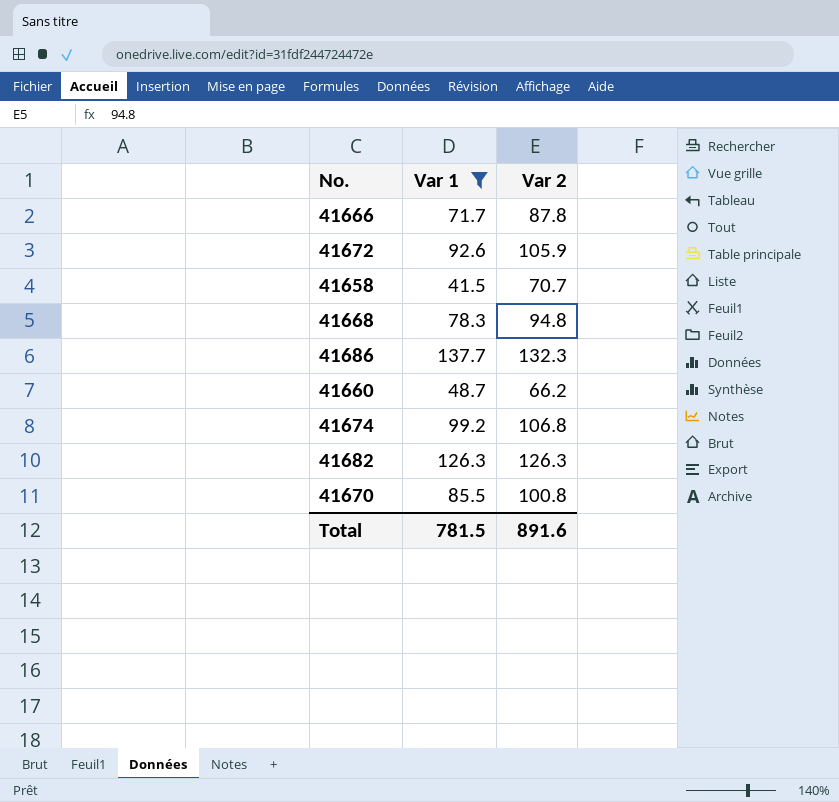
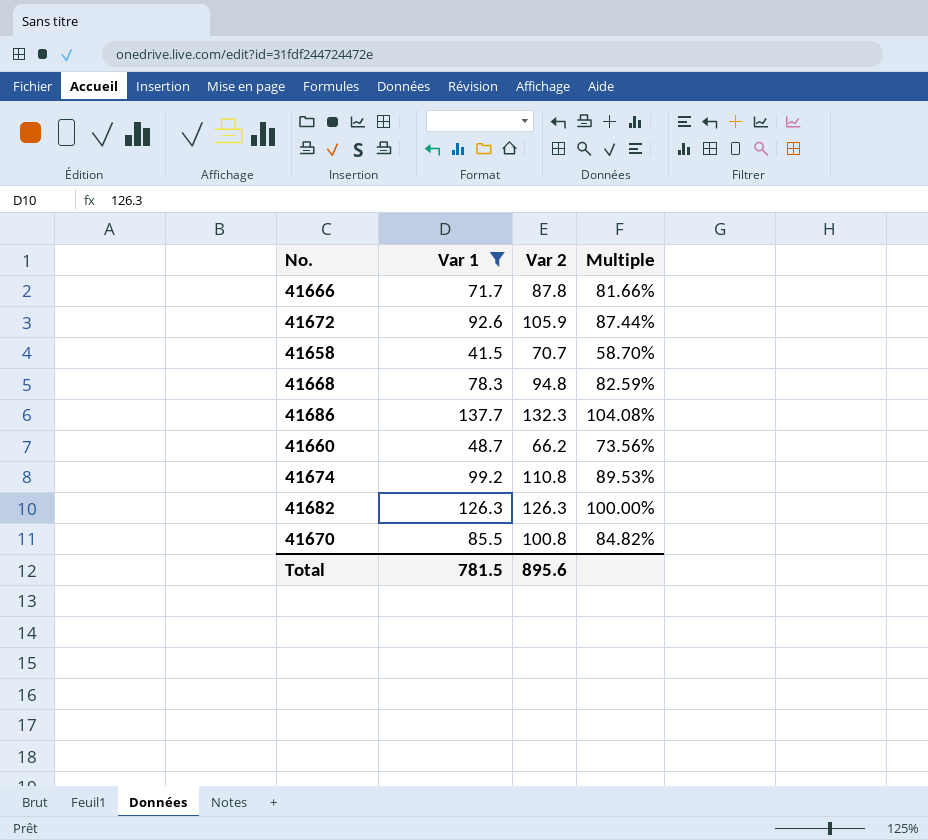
column Multiple | formula: none -> [Var 1] / [Var 2]
41674 | Var 2: 106.8 -> 110.8
Total | Var 2: 891.6 -> 895.6

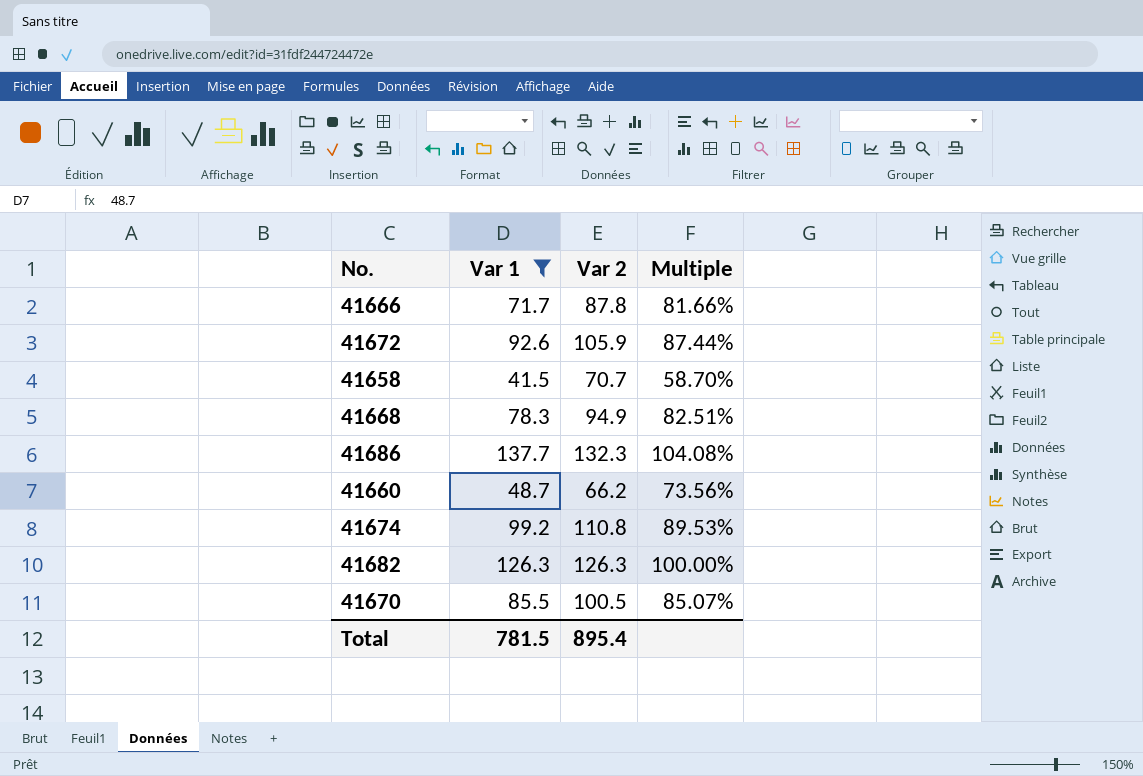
41668 | Var 2: 94.8 -> 94.9
41668 | Multiple: 82.59% -> 82.51%
41670 | Var 2: 100.8 -> 100.5
41670 | Multiple: 84.82% -> 85.07%
Total | Var 2: 895.6 -> 895.4

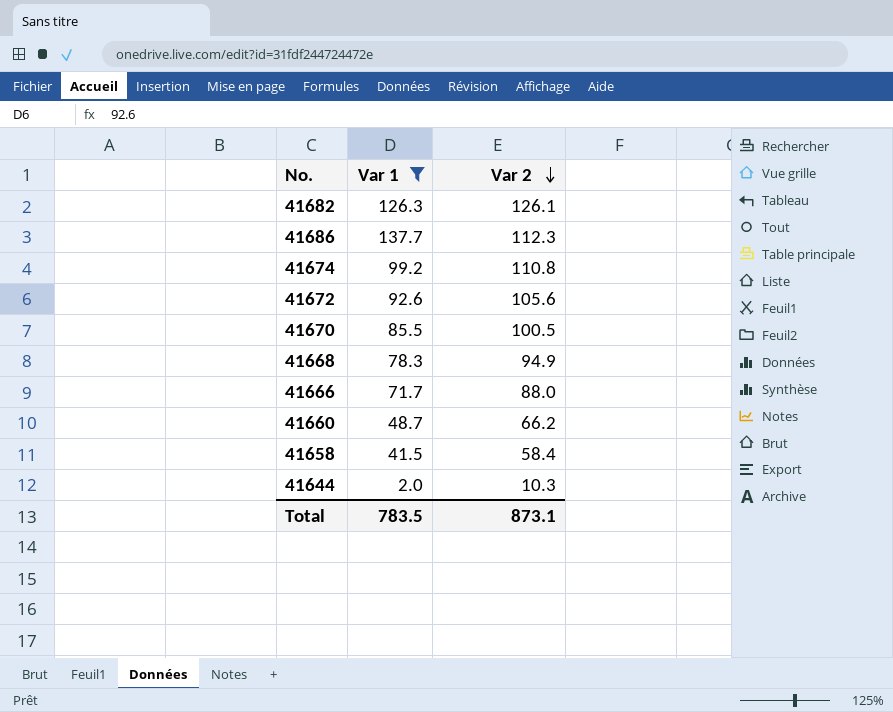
row order: none -> Var 2 descending
column Multiple | formula: [Var 1] / [Var 2] -> none
41682 | Var 2: 126.3 -> 126.1
41686 | Var 2: 132.3 -> 112.3
41672 | Var 2: 105.9 -> 105.6
41666 | Var 2: 87.8 -> 88.0
41658 | Var 2: 70.7 -> 58.4
row 41644: none -> 2.0 | 10.3
Total | Var 1: 781.5 -> 783.5
Total | Var 2: 895.4 -> 873.1

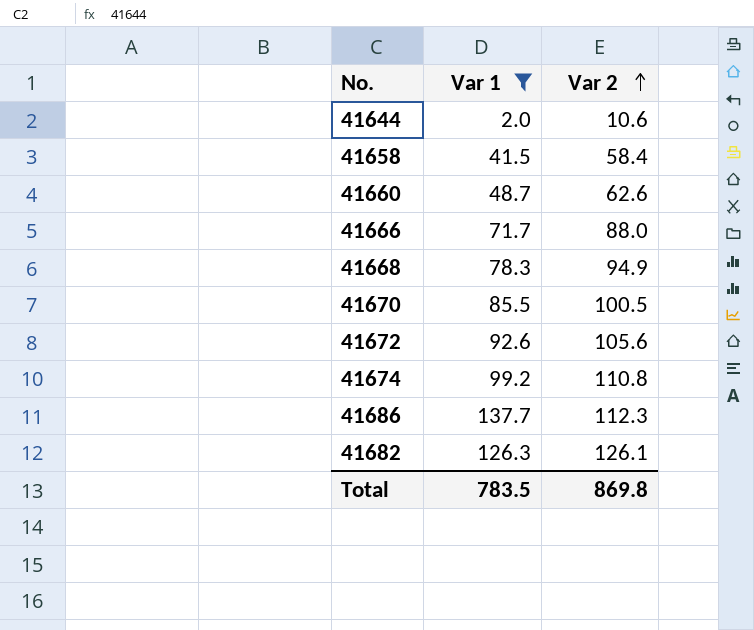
row order: Var 2 descending -> Var 2 ascending
41644 | Var 2: 10.3 -> 10.6
41660 | Var 2: 66.2 -> 62.6
Total | Var 2: 873.1 -> 869.8

